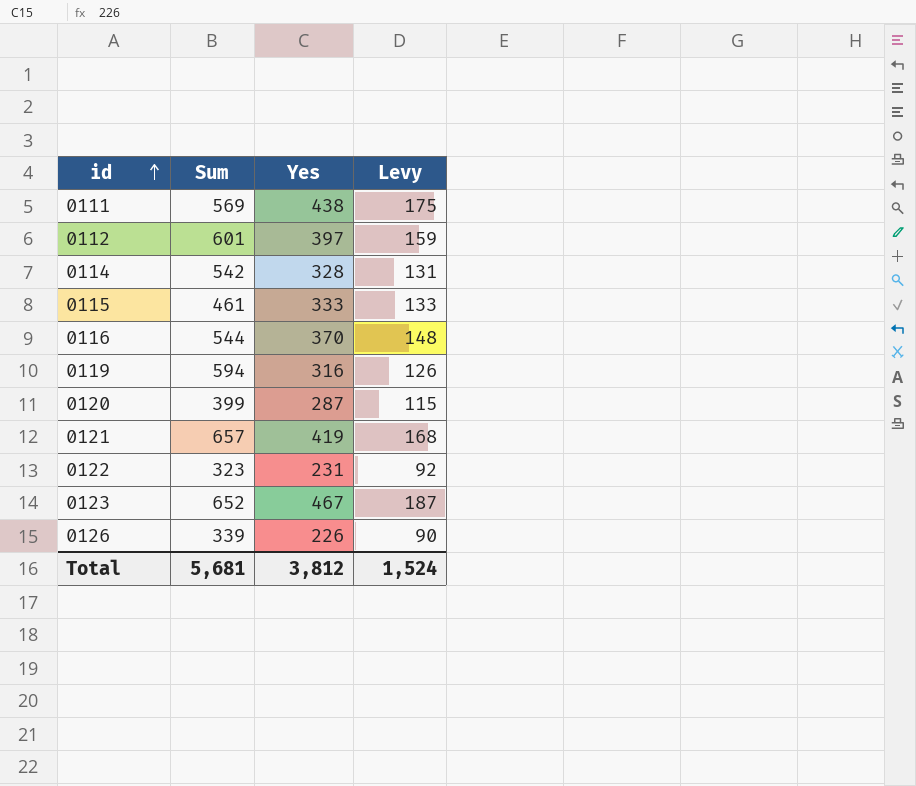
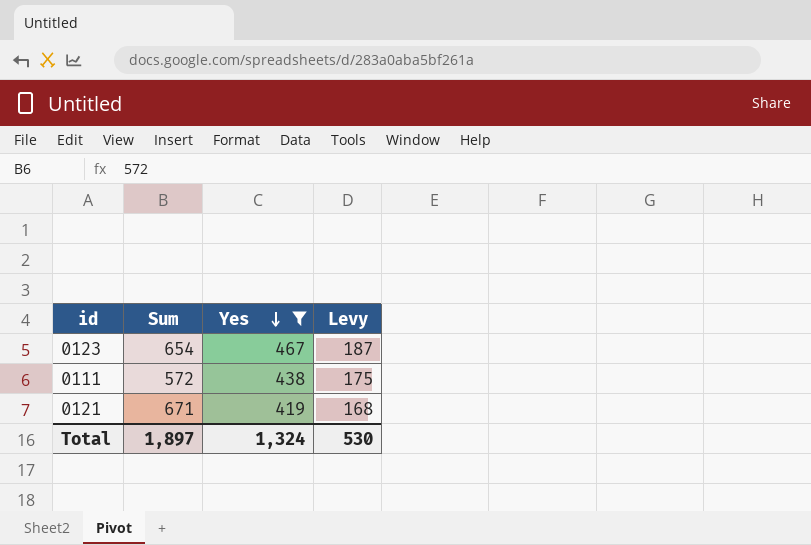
filter: none -> Yes >= 419
row order: id ascending -> Yes descending
0123 | Sum: 652 -> 654
0111 | Sum: 569 -> 572
0121 | Sum: 657 -> 671
Total | Sum: 5,681 -> 1,897
Total | Yes: 3,812 -> 1,324
Total | Levy: 1,524 -> 530

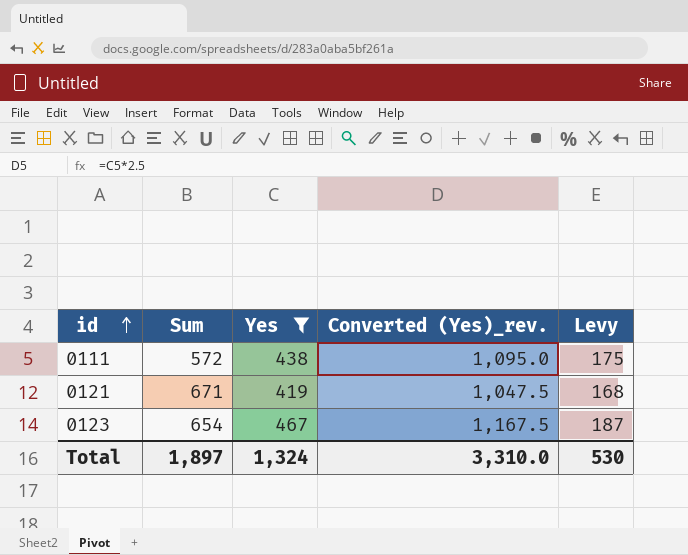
row order: Yes descending -> id ascending
column Converted (Yes)_rev. | formula: none -> [Yes] * 2.5

